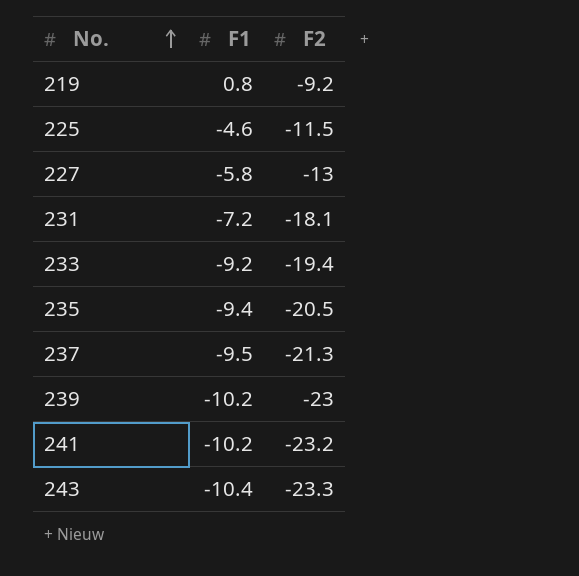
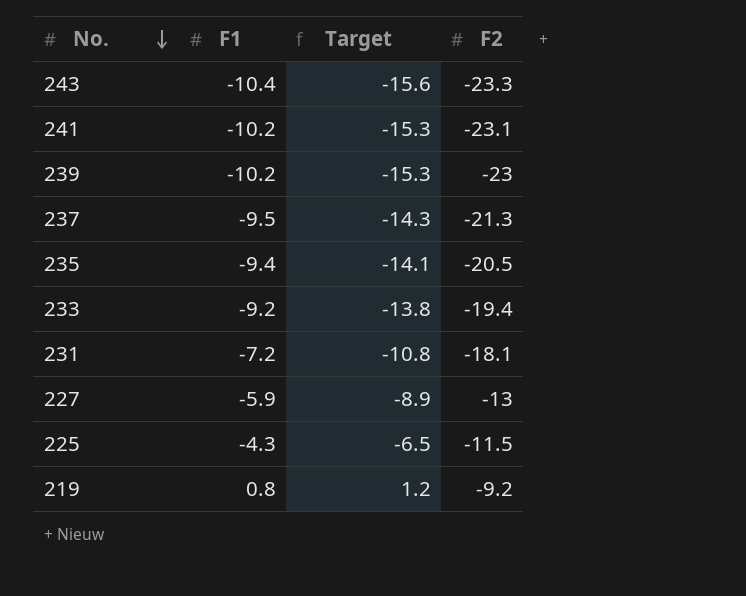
row order: No. ascending -> No. descending
column Target | formula: none -> [F1] * 1.5
241 | F2: -23.2 -> -23.1
227 | F1: -5.8 -> -5.9
225 | F1: -4.6 -> -4.3

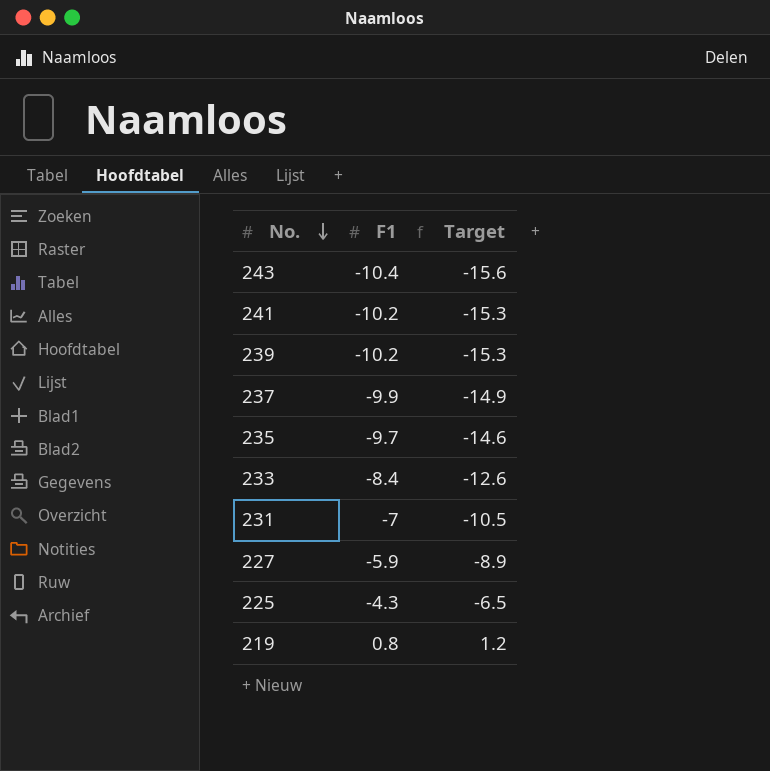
column F2 | position: 4 -> none
237 | F1: -9.5 -> -9.9
237 | Target: -14.3 -> -14.9
235 | F1: -9.4 -> -9.7
235 | Target: -14.1 -> -14.6
233 | F1: -9.2 -> -8.4
233 | Target: -13.8 -> -12.6
231 | F1: -7.2 -> -7
231 | Target: -10.8 -> -10.5

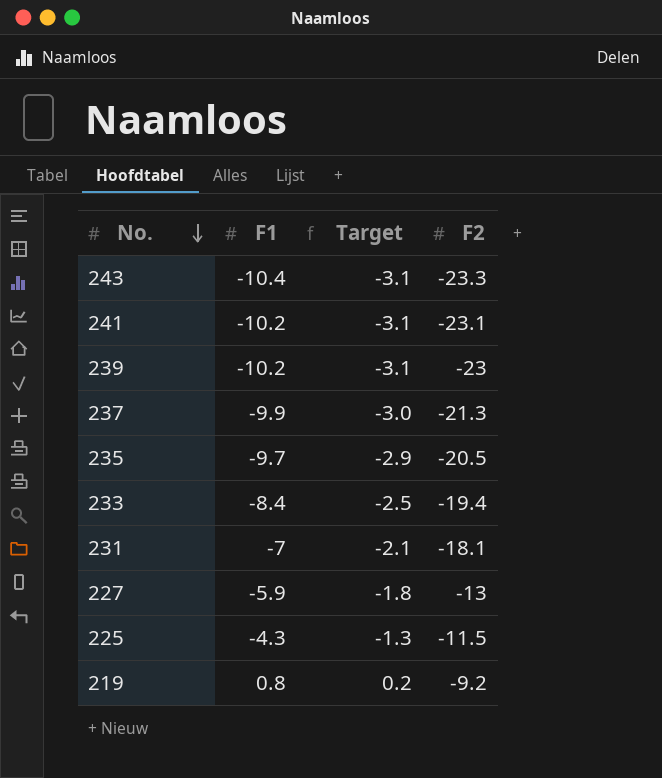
column Target | formula: [F1] * 1.5 -> [F1] * 0.3
column F2 | position: none -> 4

